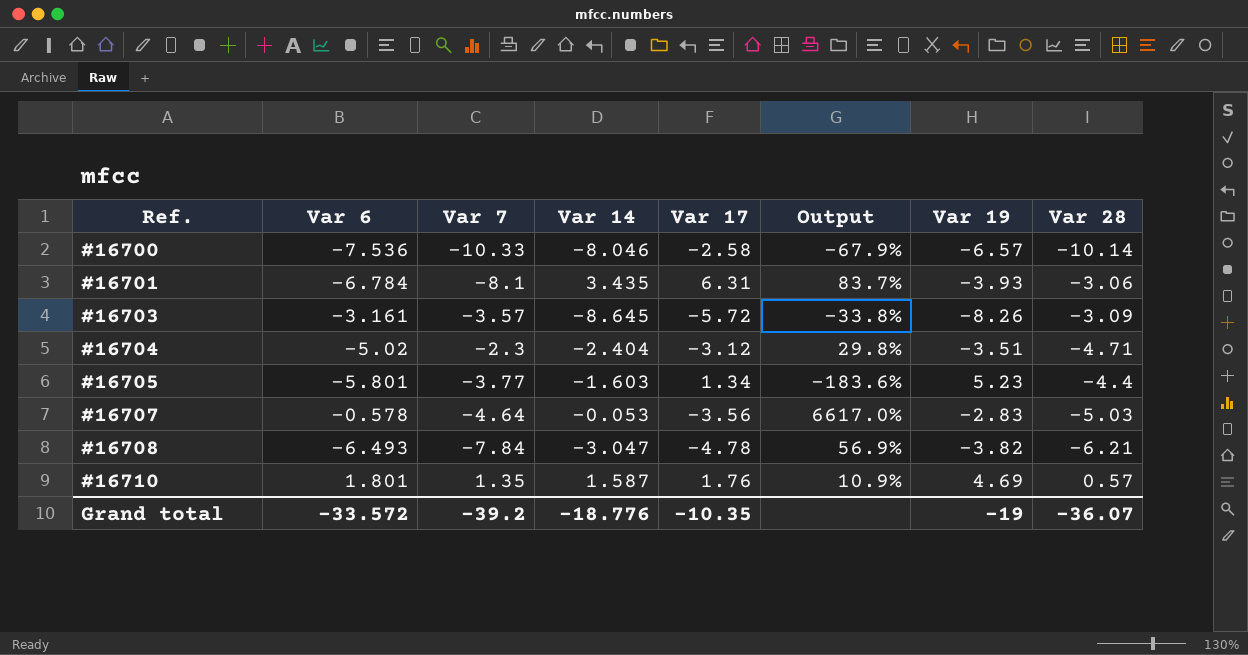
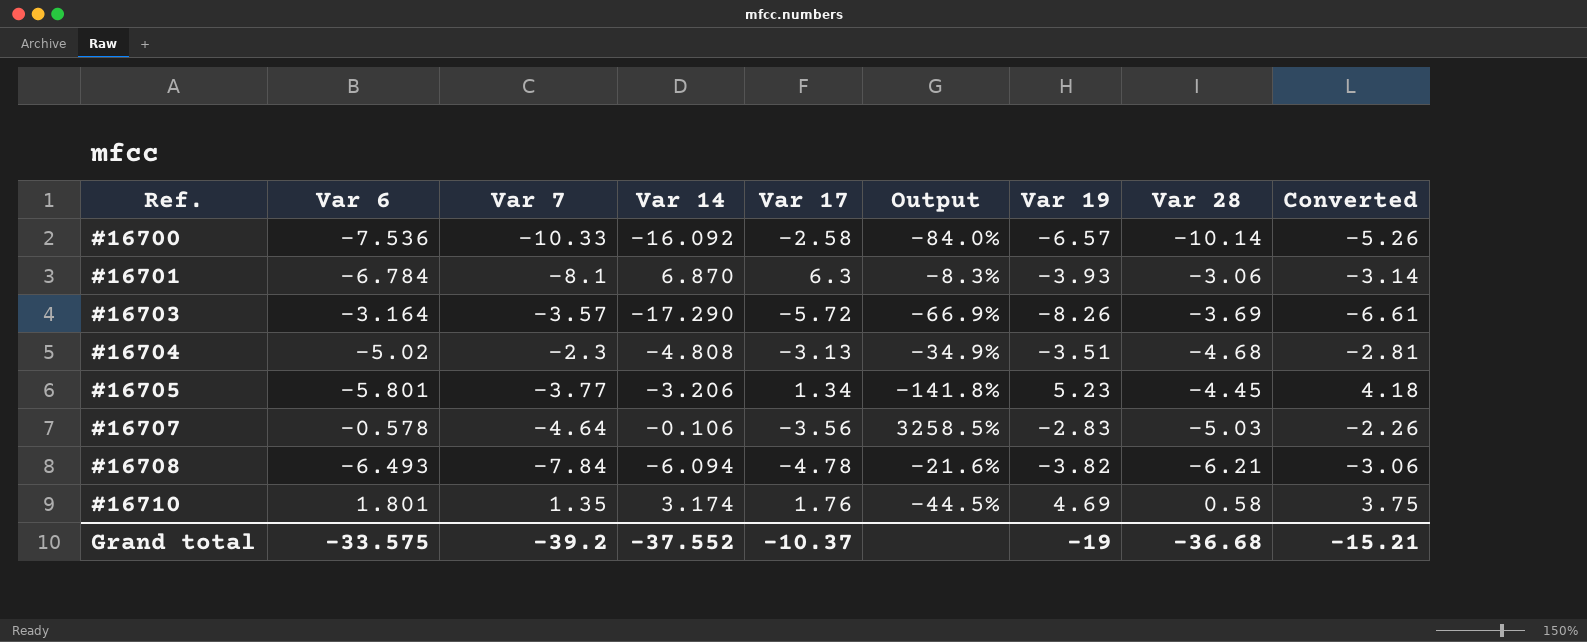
column Converted | formula: none -> [Var 19] * 0.8
#16700 | Var 14: -8.046 -> -16.092
#16700 | Output: -67.9% -> -84.0%
#16701 | Var 14: 3.435 -> 6.870
#16701 | Var 17: 6.31 -> 6.3
#16701 | Output: 83.7% -> -8.3%
#16703 | Var 6: -3.161 -> -3.164
#16703 | Var 14: -8.645 -> -17.290
#16703 | Output: -33.8% -> -66.9%
#16703 | Var 28: -3.09 -> -3.69
#16704 | Var 14: -2.404 -> -4.808
#16704 | Var 17: -3.12 -> -3.13
#16704 | Output: 29.8% -> -34.9%
#16704 | Var 28: -4.71 -> -4.68
#16705 | Var 14: -1.603 -> -3.206
#16705 | Output: -183.6% -> -141.8%
#16705 | Var 28: -4.4 -> -4.45
#16707 | Var 14: -0.053 -> -0.106
#16707 | Output: 6617.0% -> 3258.5%
#16708 | Var 14: -3.047 -> -6.094
#16708 | Output: 56.9% -> -21.6%
#16710 | Var 14: 1.587 -> 3.174
#16710 | Output: 10.9% -> -44.5%
#16710 | Var 28: 0.57 -> 0.58
Grand total | Var 6: -33.572 -> -33.575
Grand total | Var 14: -18.776 -> -37.552
Grand total | Var 17: -10.35 -> -10.37
Grand total | Var 28: -36.07 -> -36.68

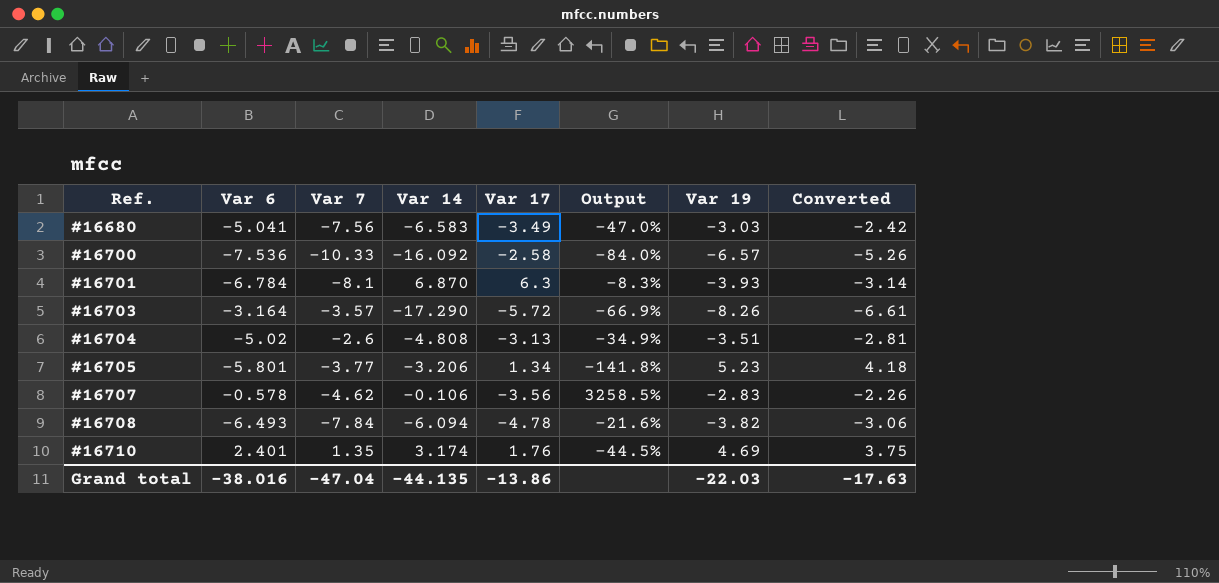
column Var 28 | position: 8 -> none
row #16680: none -> -5.041 | -7.56 | -6.583 | -3.49 | -47.0% | -3.03 | -2.42
#16704 | Var 7: -2.3 -> -2.6
#16707 | Var 7: -4.64 -> -4.62
#16710 | Var 6: 1.801 -> 2.401
Grand total | Var 6: -33.575 -> -38.016
Grand total | Var 7: -39.2 -> -47.04
Grand total | Var 14: -37.552 -> -44.135
Grand total | Var 17: -10.37 -> -13.86
Grand total | Var 19: -19 -> -22.03
Grand total | Converted: -15.21 -> -17.63

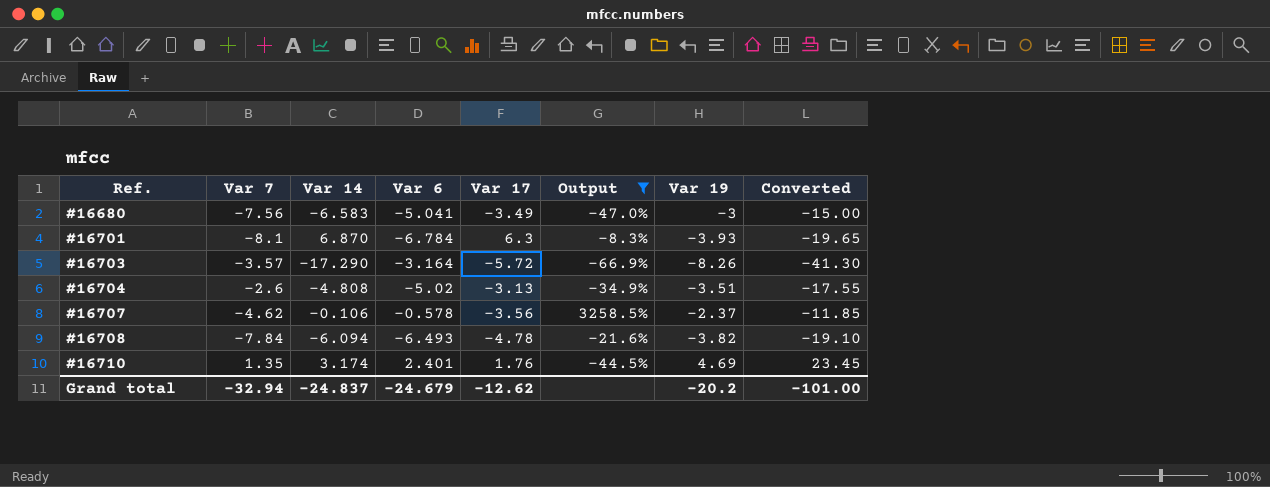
filter: none -> Output >= -66.9%
column Var 6 | position: 2 -> 4
column Converted | formula: [Var 19] * 0.8 -> [Var 19] * 5
#16680 | Var 19: -3.03 -> -3
#16707 | Var 19: -2.83 -> -2.37
Grand total | Var 7: -47.04 -> -32.94
Grand total | Var 14: -44.135 -> -24.837
Grand total | Var 6: -38.016 -> -24.679
Grand total | Var 17: -13.86 -> -12.62
Grand total | Var 19: -22.03 -> -20.2
Grand total | Converted: -17.63 -> -101.00

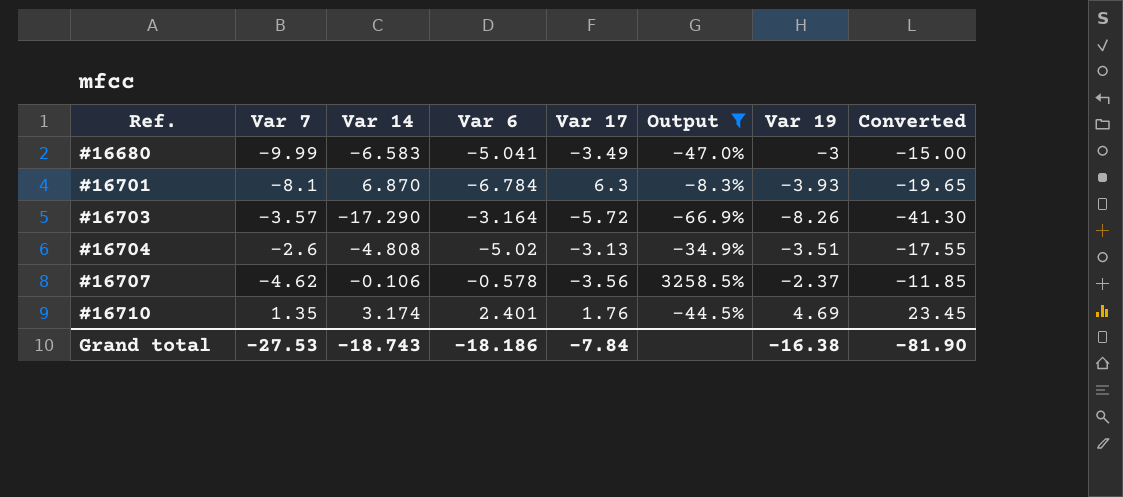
row #16708: -7.84 | -6.094 | -6.493 | -4.78 | -21.6% | -3.82 | -19.10 -> none
#16680 | Var 7: -7.56 -> -9.99
Grand total | Var 7: -32.94 -> -27.53
Grand total | Var 14: -24.837 -> -18.743
Grand total | Var 6: -24.679 -> -18.186
Grand total | Var 17: -12.62 -> -7.84
Grand total | Var 19: -20.2 -> -16.38
Grand total | Converted: -101.00 -> -81.90

